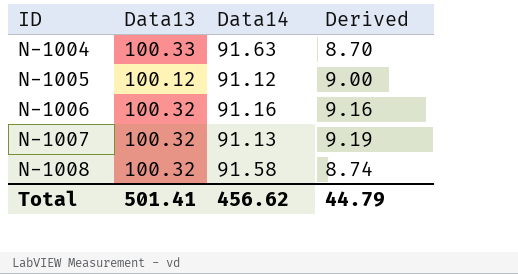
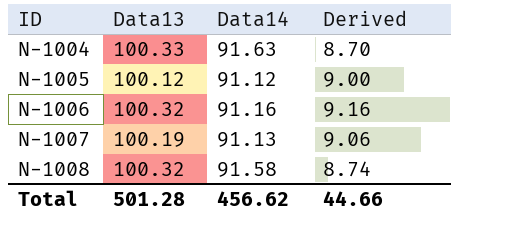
N-1007 | Data13: 100.32 -> 100.19
N-1007 | Derived: 9.19 -> 9.06
Total | Data13: 501.41 -> 501.28
Total | Derived: 44.79 -> 44.66

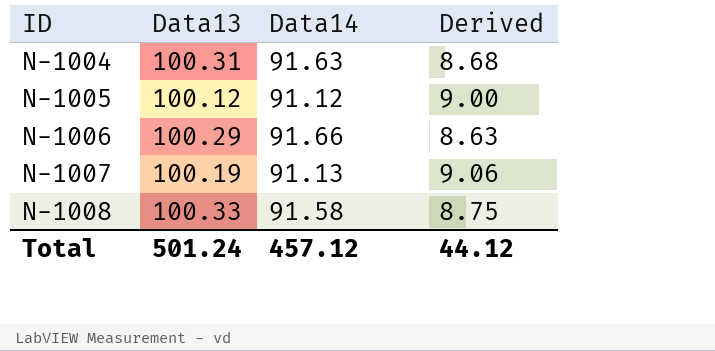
N-1004 | Data13: 100.33 -> 100.31
N-1004 | Derived: 8.70 -> 8.68
N-1006 | Data13: 100.32 -> 100.29
N-1006 | Data14: 91.16 -> 91.66
N-1006 | Derived: 9.16 -> 8.63
N-1008 | Data13: 100.32 -> 100.33
N-1008 | Derived: 8.74 -> 8.75
Total | Data13: 501.28 -> 501.24
Total | Data14: 456.62 -> 457.12
Total | Derived: 44.66 -> 44.12

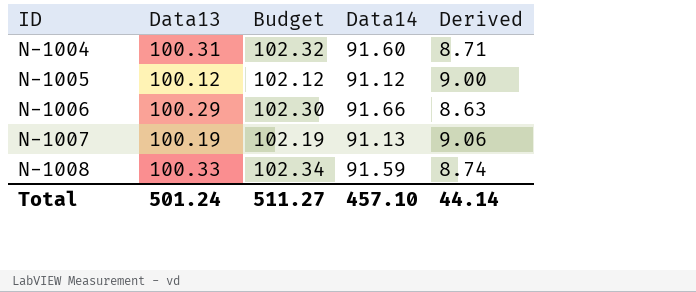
column Budget | formula: none -> [Data13] * 1.02
N-1004 | Data14: 91.63 -> 91.60
N-1004 | Derived: 8.68 -> 8.71
N-1008 | Data14: 91.58 -> 91.59
N-1008 | Derived: 8.75 -> 8.74
Total | Data14: 457.12 -> 457.10
Total | Derived: 44.12 -> 44.14

